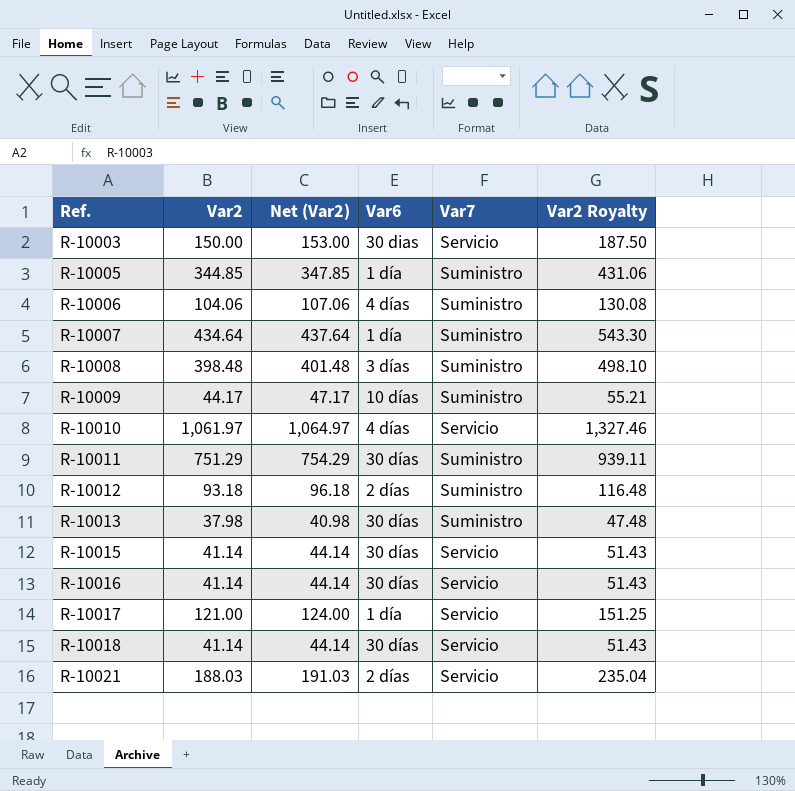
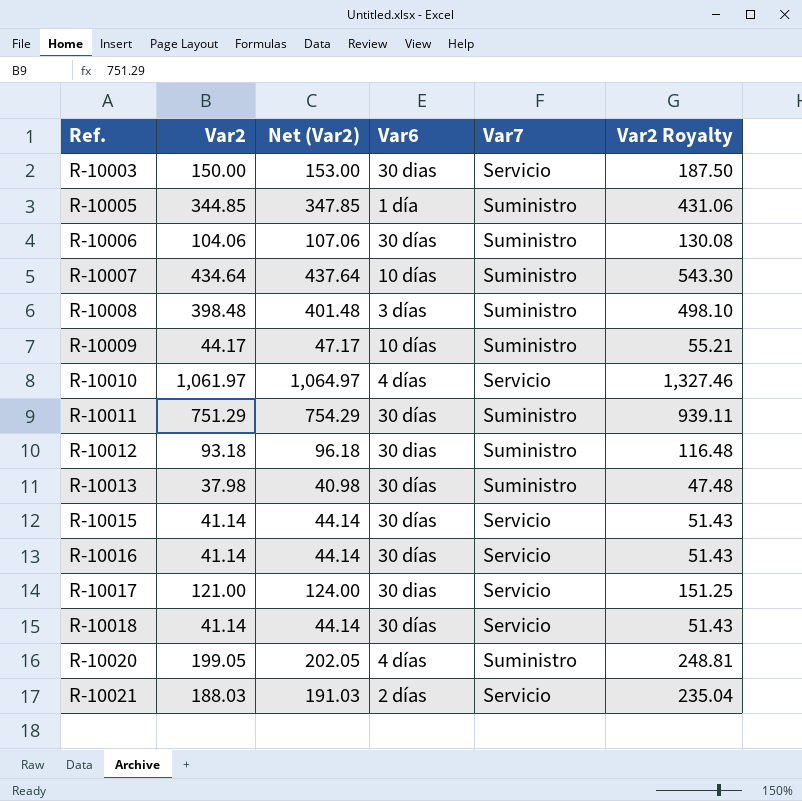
R-10006 | Var6: 4 días -> 30 días
R-10007 | Var6: 1 día -> 10 días
R-10012 | Var6: 2 días -> 30 dias
R-10017 | Var6: 1 día -> 30 dias
row R-10020: none -> 199.05 | 202.05 | 4 días | Suministro | 248.81

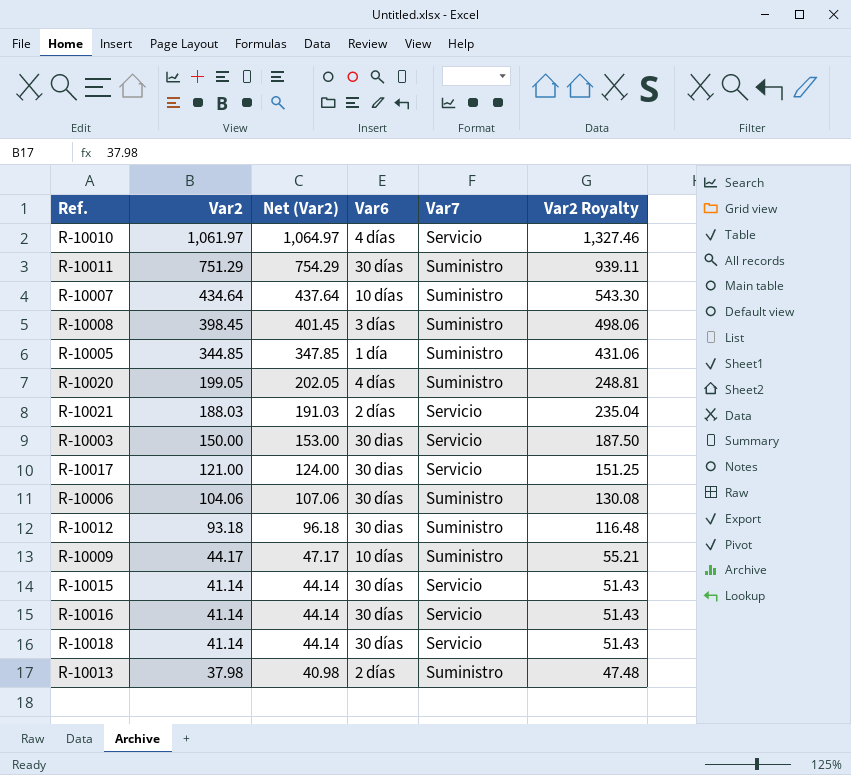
row order: Ref. ascending -> Var2 descending
R-10008 | Var2: 398.48 -> 398.45
R-10008 | Net (Var2): 401.48 -> 401.45
R-10008 | Var2 Royalty: 498.10 -> 498.06
R-10013 | Var6: 30 días -> 2 días

